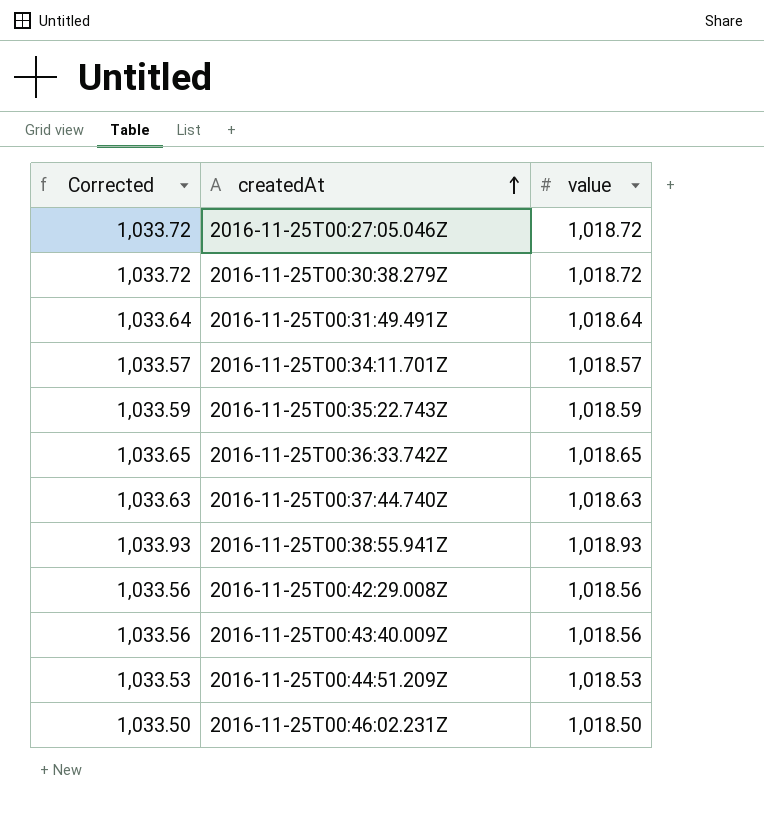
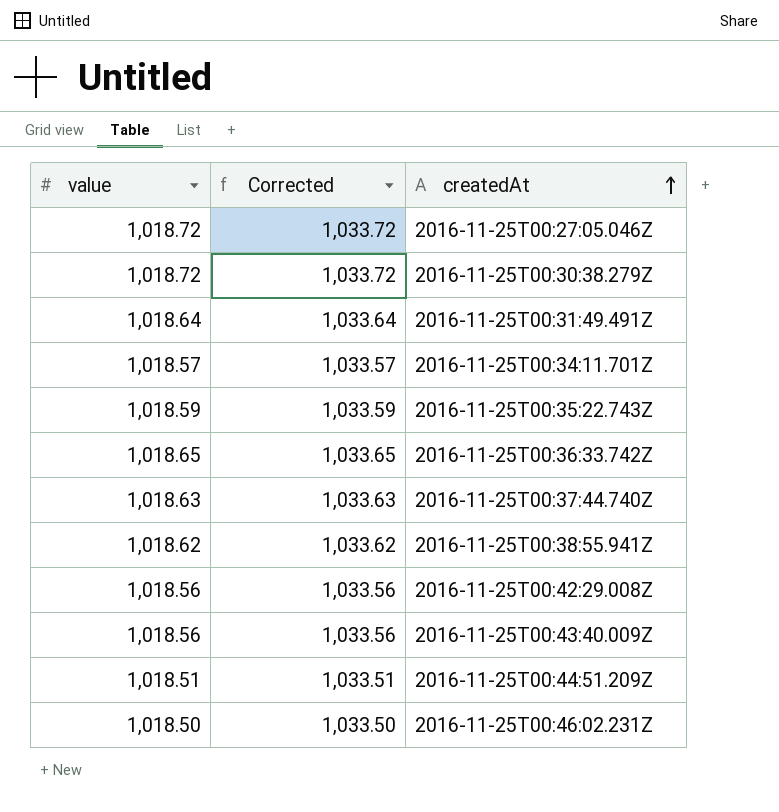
column value | position: 3 -> 1
2016-11-25T00:38:55.941Z | value: 1,018.93 -> 1,018.62
2016-11-25T00:38:55.941Z | Corrected: 1,033.93 -> 1,033.62
2016-11-25T00:44:51.209Z | value: 1,018.53 -> 1,018.51
2016-11-25T00:44:51.209Z | Corrected: 1,033.53 -> 1,033.51

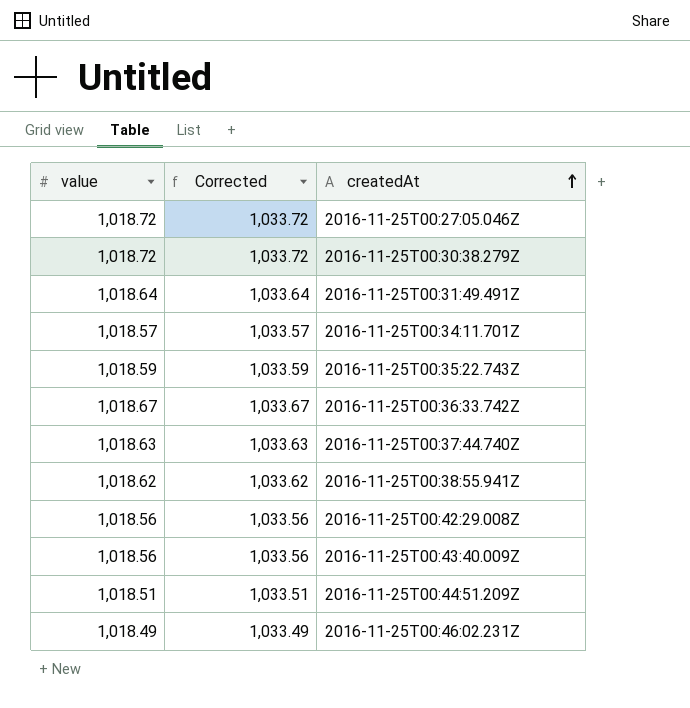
2016-11-25T00:36:33.742Z | value: 1,018.65 -> 1,018.67
2016-11-25T00:36:33.742Z | Corrected: 1,033.65 -> 1,033.67
2016-11-25T00:46:02.231Z | value: 1,018.50 -> 1,018.49
2016-11-25T00:46:02.231Z | Corrected: 1,033.50 -> 1,033.49

